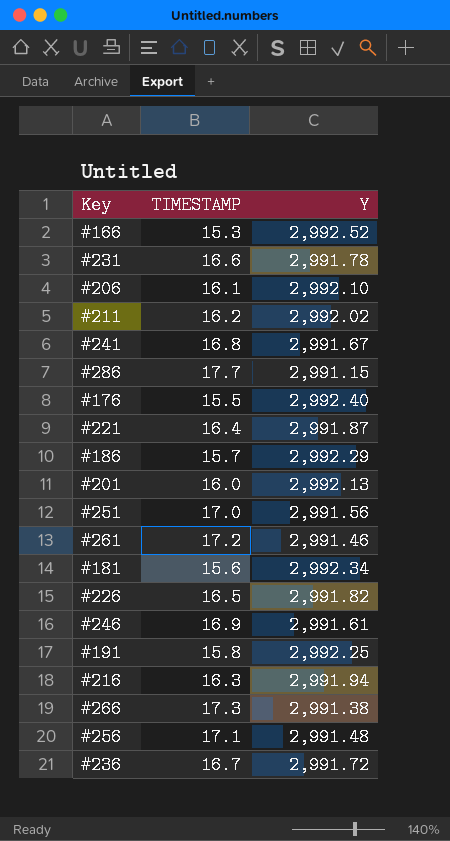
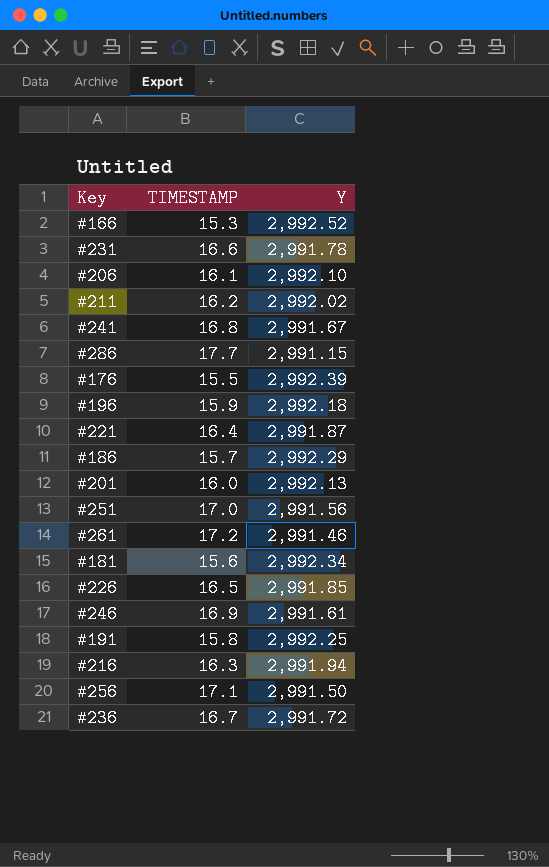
row #266: 17.3 | 2,991.38 -> none
#176 | Y: 2,992.40 -> 2,992.39
row #196: none -> 15.9 | 2,992.18
#226 | Y: 2,991.82 -> 2,991.85
#256 | Y: 2,991.48 -> 2,991.50

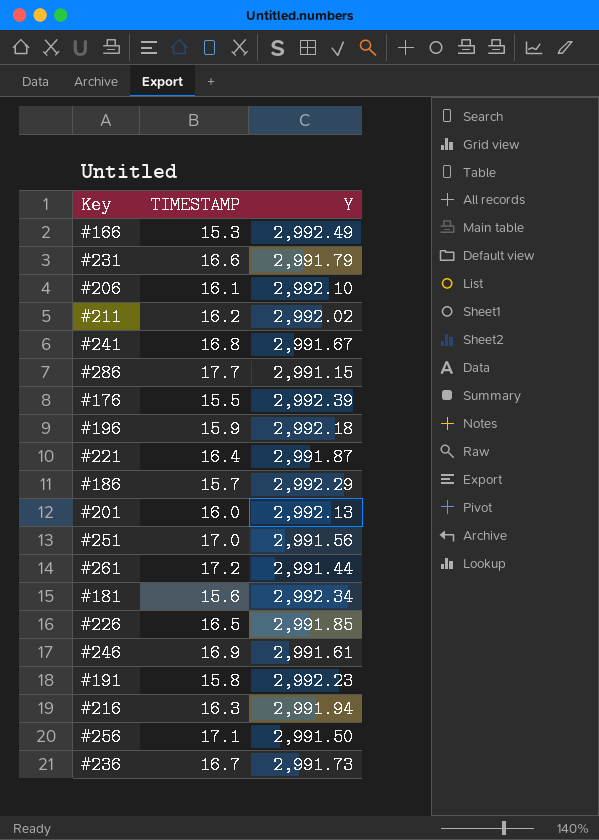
#166 | Y: 2,992.52 -> 2,992.49
#231 | Y: 2,991.78 -> 2,991.79
#261 | Y: 2,991.46 -> 2,991.44
#191 | Y: 2,992.25 -> 2,992.23
#236 | Y: 2,991.72 -> 2,991.73

